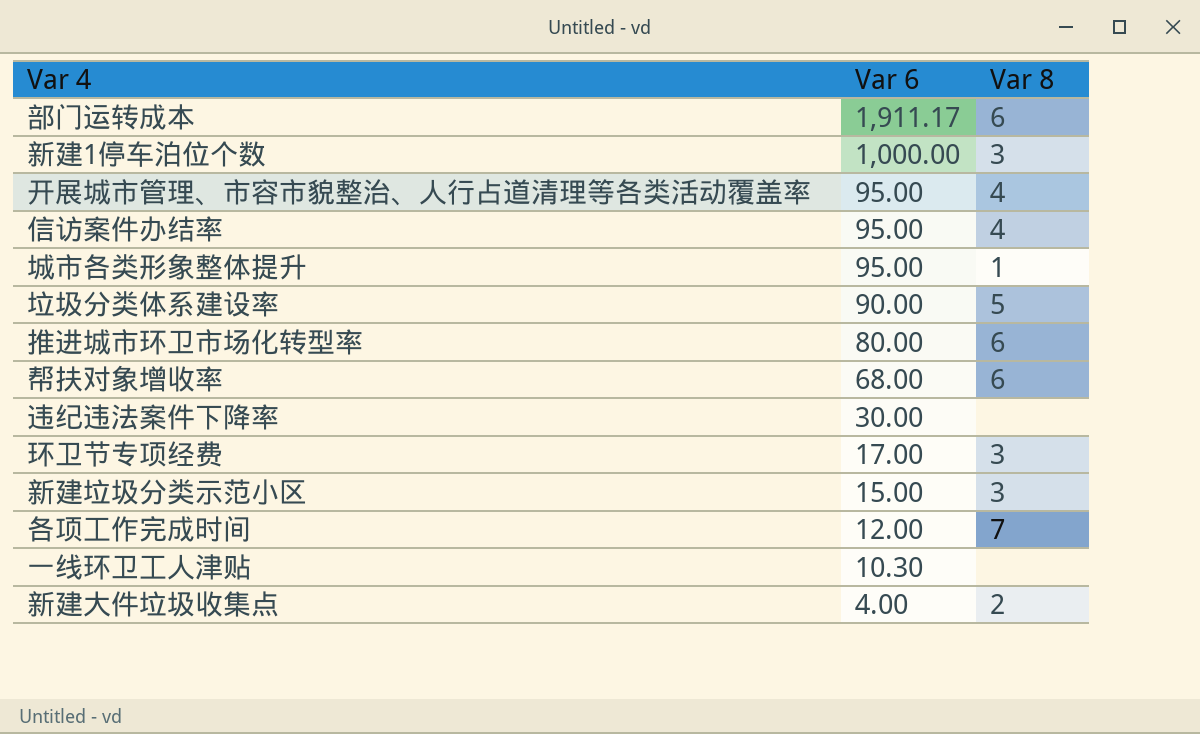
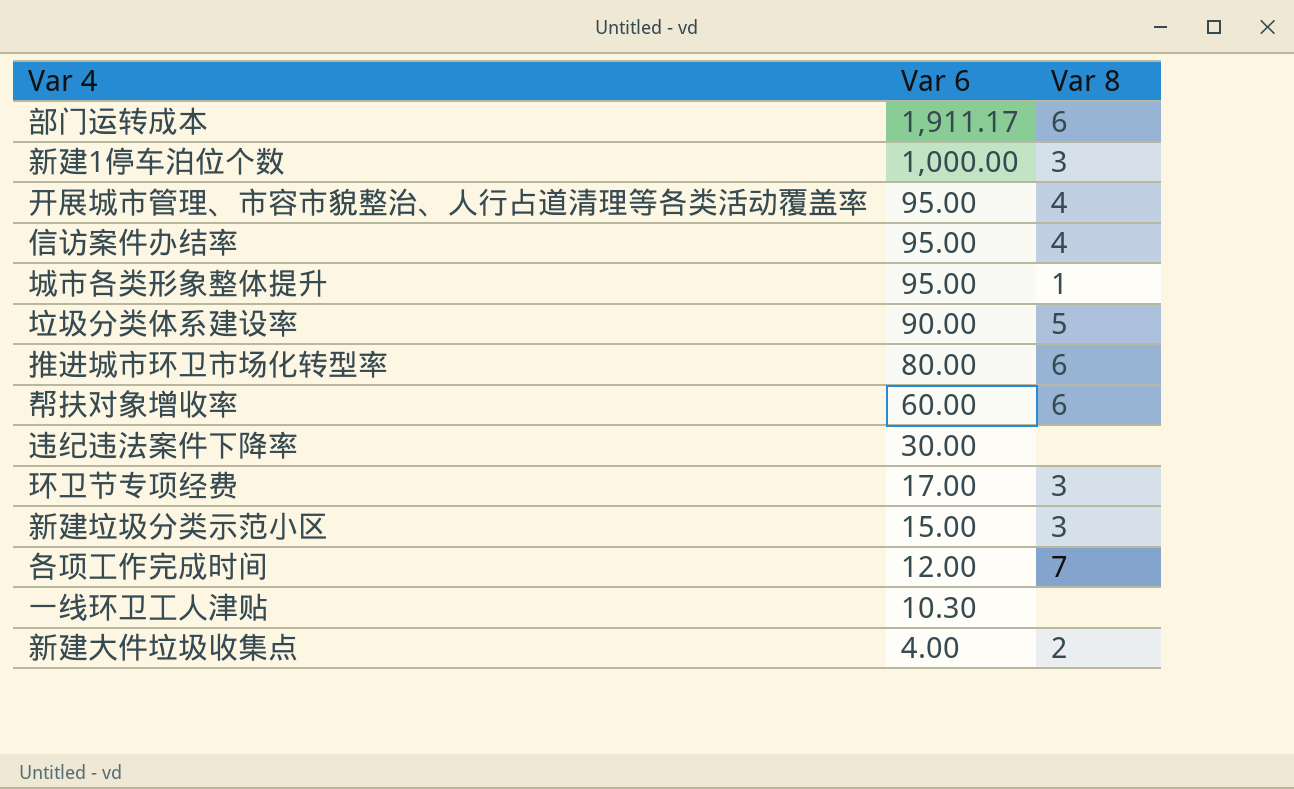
帮扶对象增收率 | Var 6: 68.00 -> 60.00

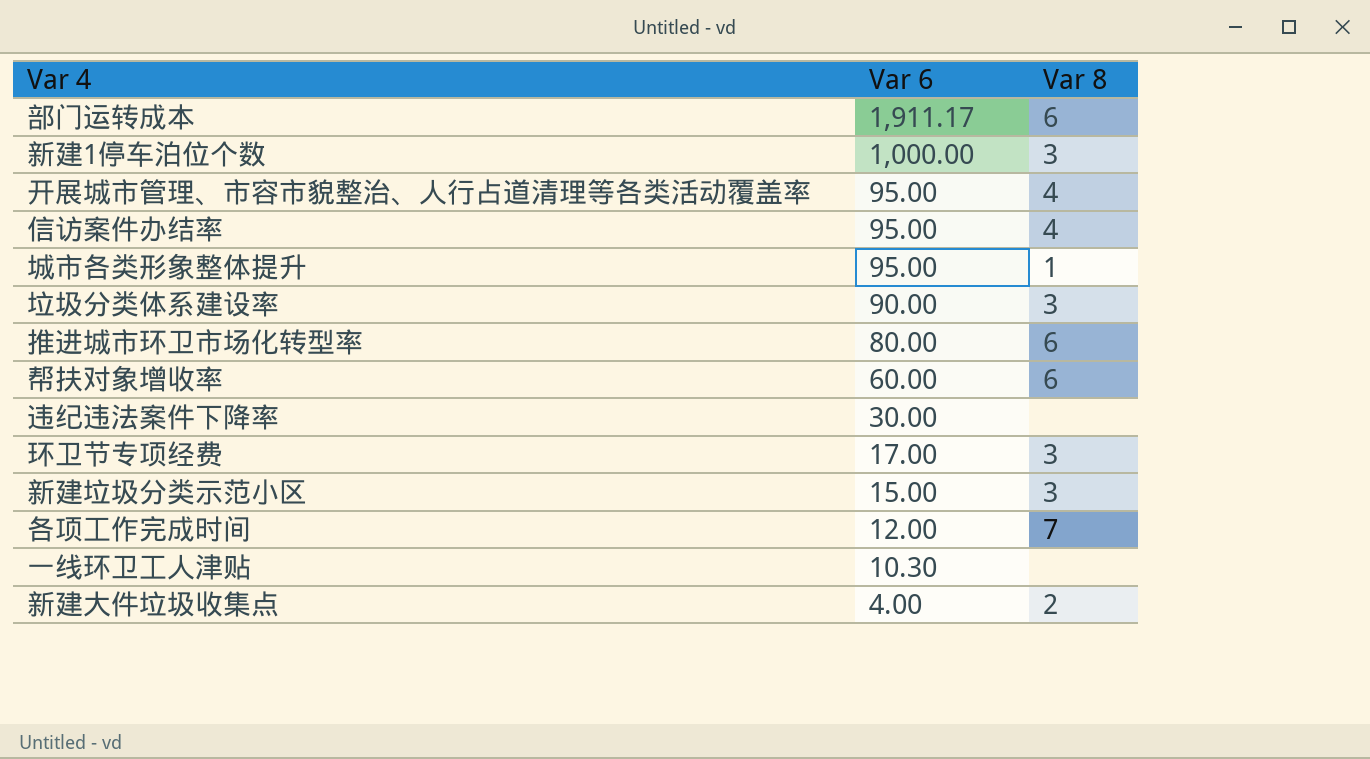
垃圾分类体系建设率 | Var 8: 5 -> 3

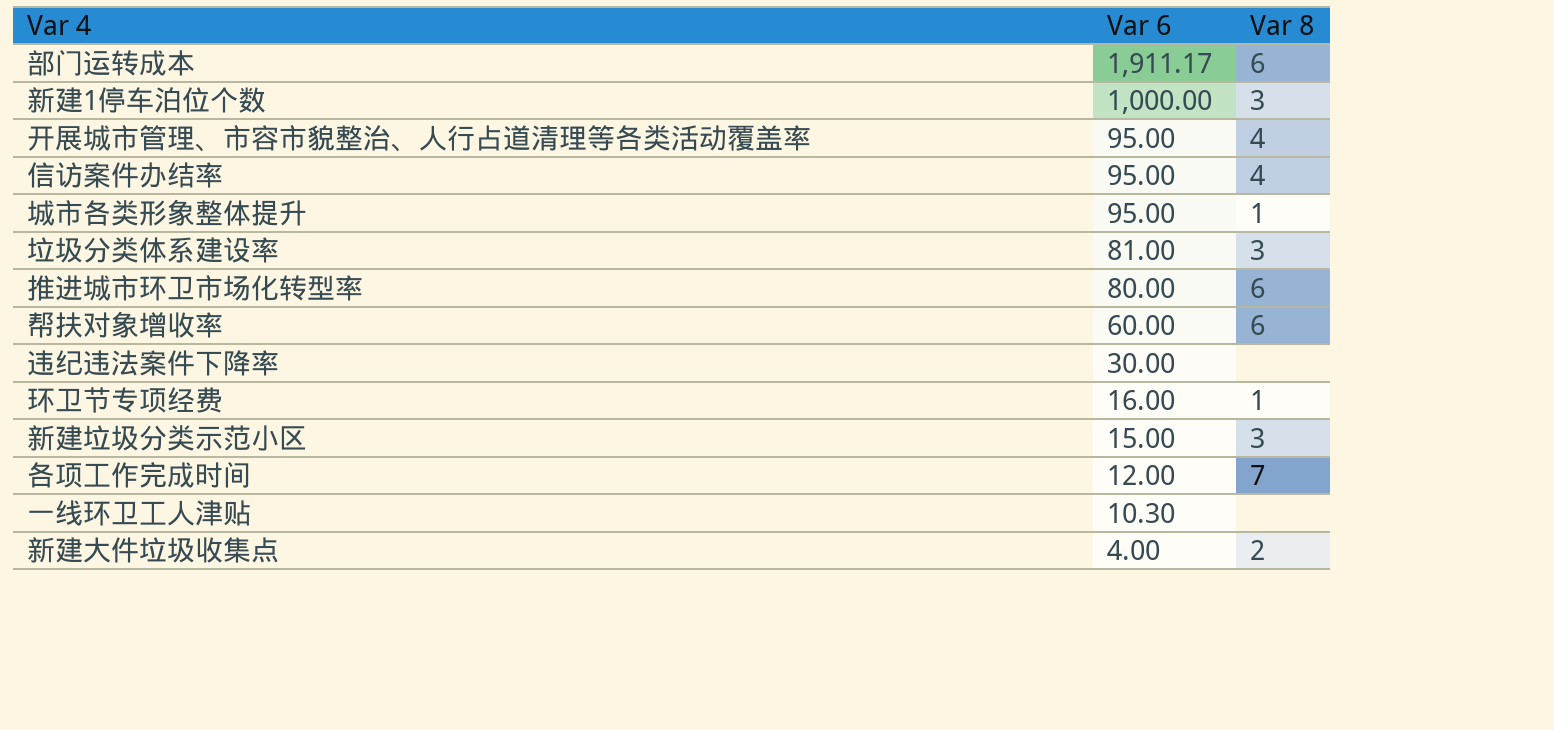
垃圾分类体系建设率 | Var 6: 90.00 -> 81.00
环卫节专项经费 | Var 6: 17.00 -> 16.00
环卫节专项经费 | Var 8: 3 -> 1

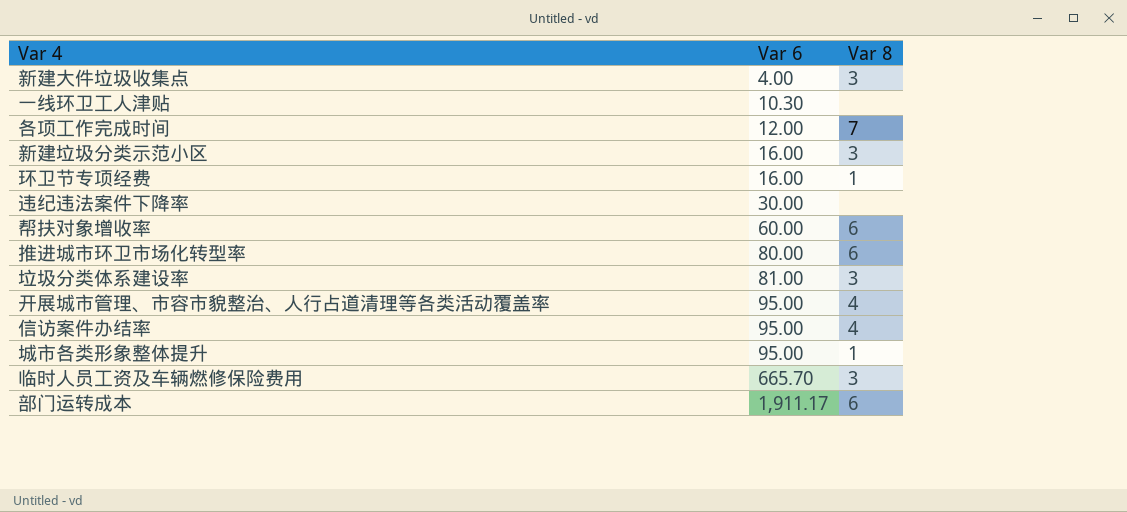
row order: Var 6 descending -> Var 6 ascending
row 新建1停车泊位个数: 1,000.00 | 3 -> none
新建大件垃圾收集点 | Var 8: 2 -> 3
新建垃圾分类示范小区 | Var 6: 15.00 -> 16.00
row 临时人员工资及车辆燃修保险费用: none -> 665.70 | 3

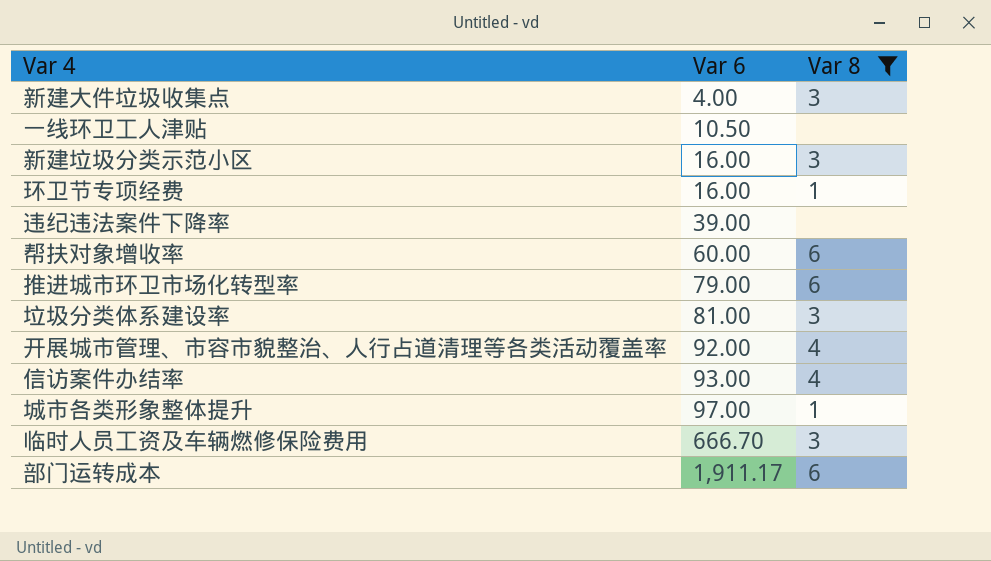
filter: none -> Var 8 != 7
一线环卫工人津贴 | Var 6: 10.30 -> 10.50
违纪违法案件下降率 | Var 6: 30.00 -> 39.00
推进城市环卫市场化转型率 | Var 6: 80.00 -> 79.00
开展城市管理、市容市貌整治、人行占道清理等各类活动覆盖率 | Var 6: 95.00 -> 92.00
信访案件办结率 | Var 6: 95.00 -> 93.00
城市各类形象整体提升 | Var 6: 95.00 -> 97.00
临时人员工资及车辆燃修保险费用 | Var 6: 665.70 -> 666.70

